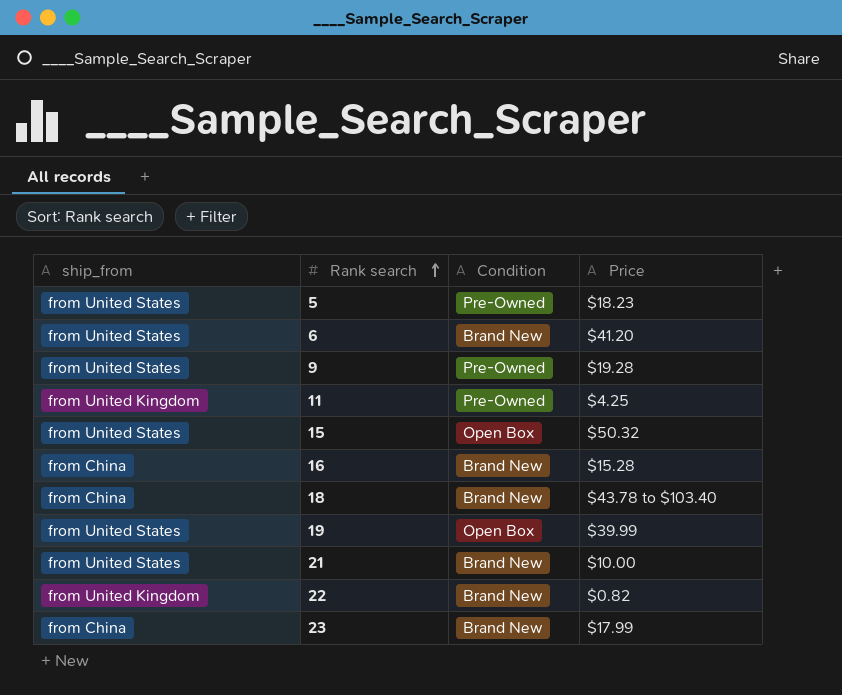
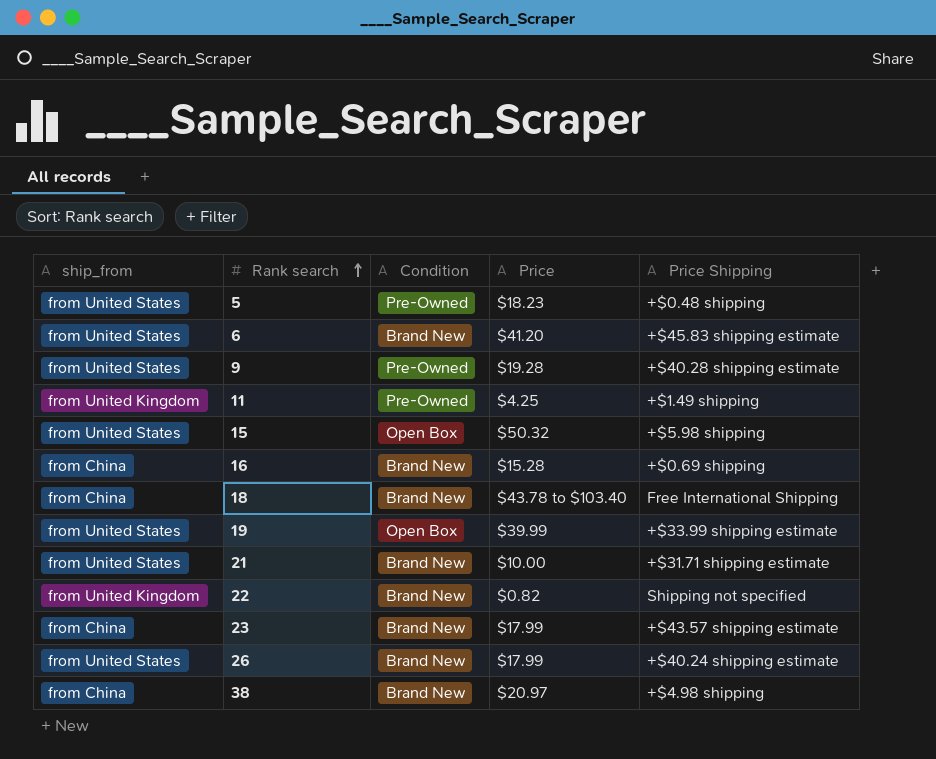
column Price Shipping | position: none -> 5
row 26: none -> from United States | Brand New | $17.99 | +$40.24 shipping estimate
row 38: none -> from China | Brand New | $20.97 | +$4.98 shipping

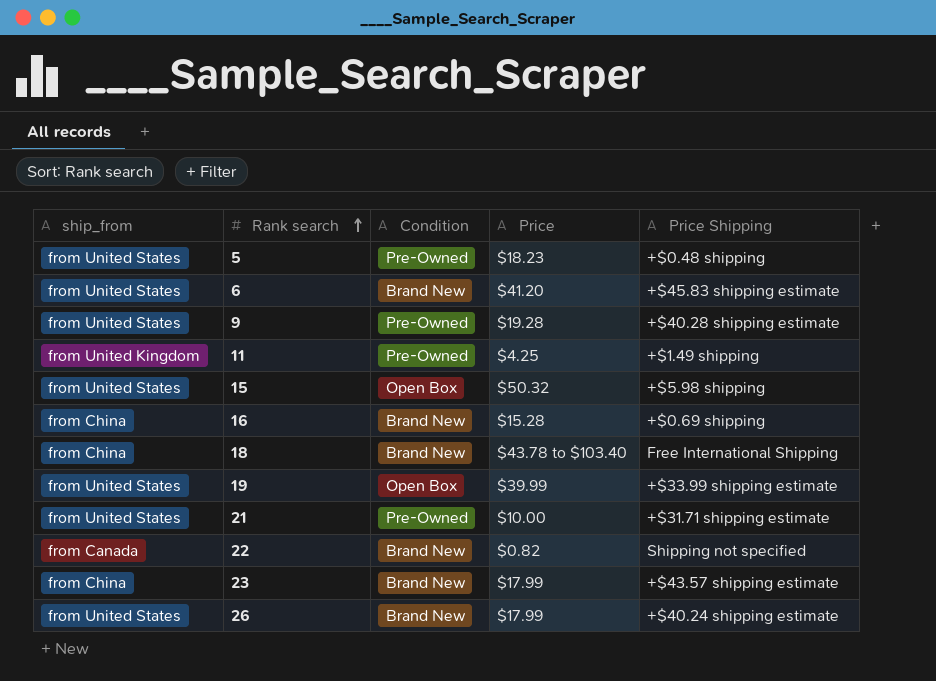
row 38: from China | Brand New | $20.97 | +$4.98 shipping -> none
21 | Condition: Brand New -> Pre-Owned
22 | ship_from: from United Kingdom -> from Canada

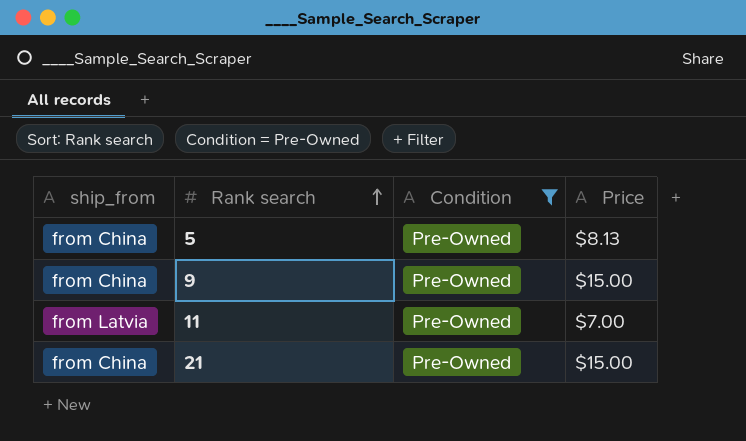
filter: none -> Condition = Pre-Owned
column Price Shipping | position: 5 -> none
5 | ship_from: from United States -> from China
5 | Price: $18.23 -> $8.13
9 | ship_from: from United States -> from China
9 | Price: $19.28 -> $15.00
11 | ship_from: from United Kingdom -> from Latvia
11 | Price: $4.25 -> $7.00
21 | ship_from: from United States -> from China
21 | Price: $10.00 -> $15.00

